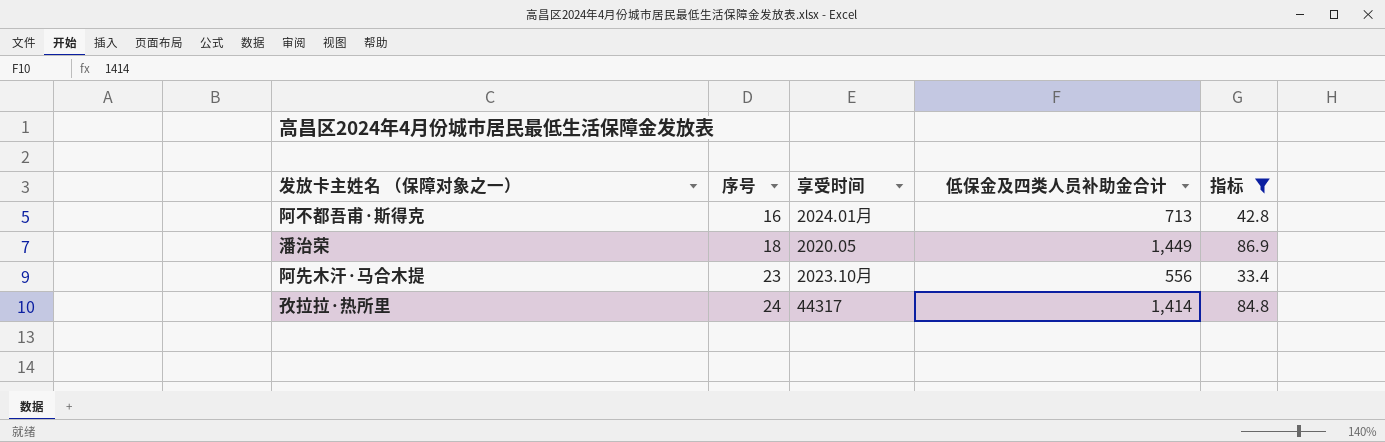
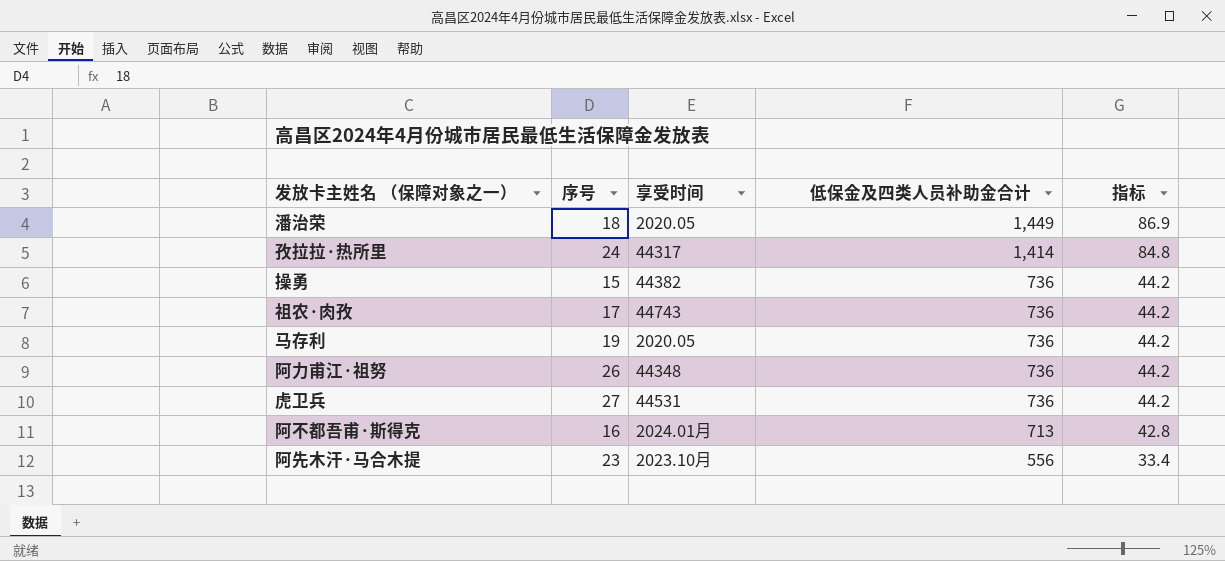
filter: 指标 != 44.2 -> none
row order: 序号 ascending -> 低保金及四类人员补助金合计 descending

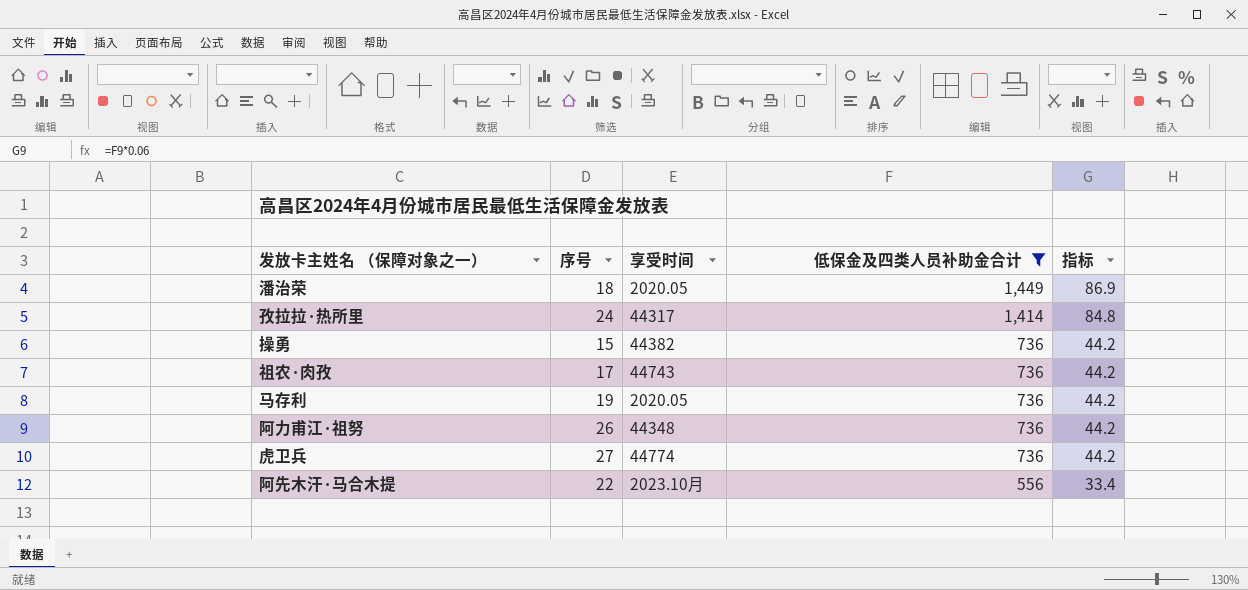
filter: none -> 低保金及四类人员补助金合计 != 713
虎卫兵 | 享受时间: 44531 -> 44774
阿先木汗·马合木提 | 序号: 23 -> 22

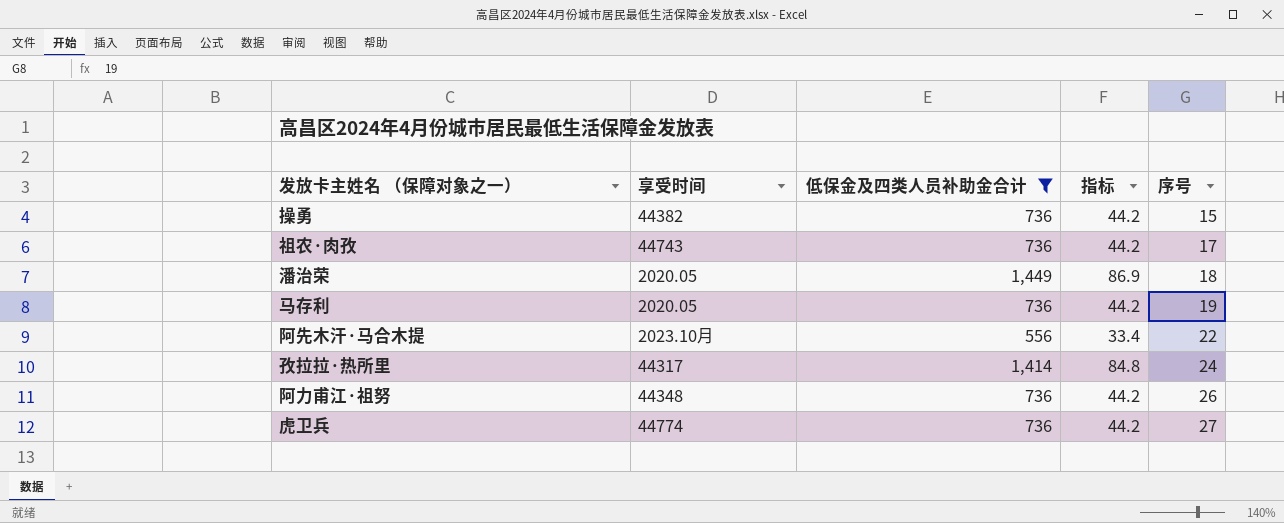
row order: 低保金及四类人员补助金合计 descending -> 序号 ascending
column 序号 | position: 2 -> 5

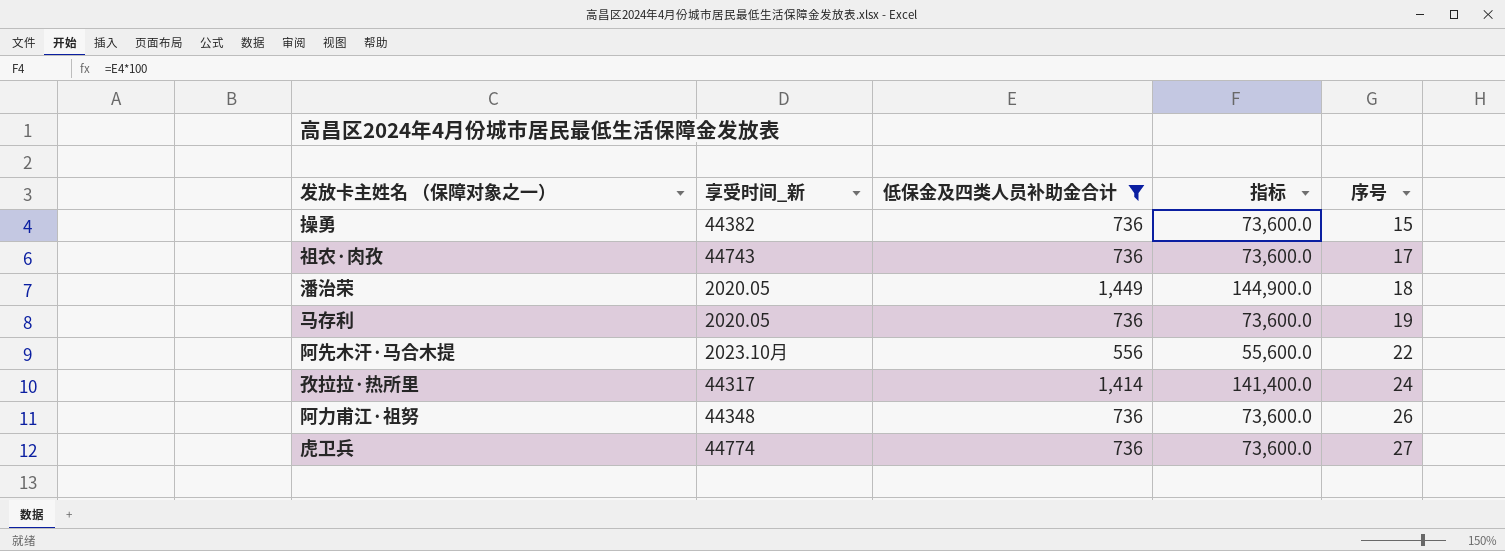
column name: 享受时间 -> 享受时间_新
column 指标 | formula: [低保金及四类人员补助金合计] * 0.06 -> [低保金及四类人员补助金合计] * 100

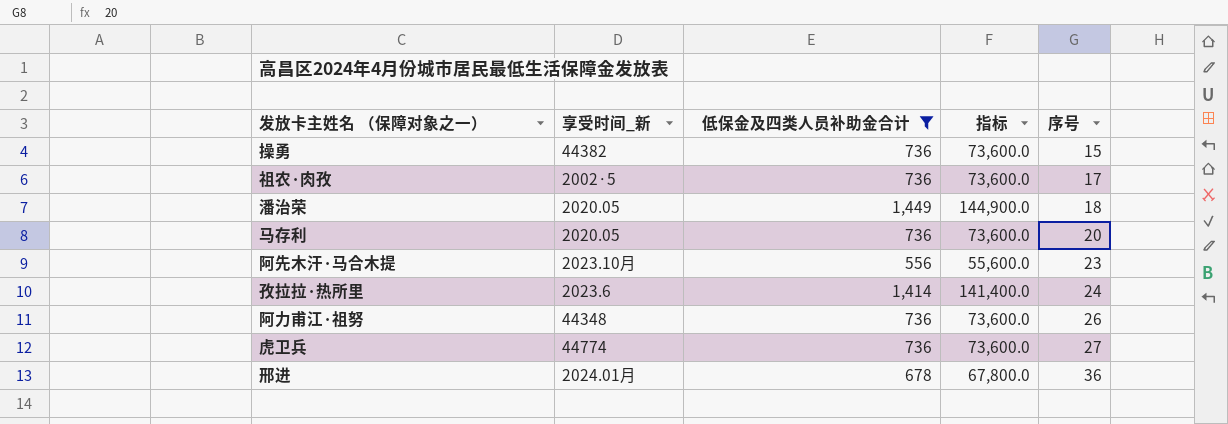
祖农·肉孜 | 享受时间_新: 44743 -> 2002·5
马存利 | 序号: 19 -> 20
阿先木汗·马合木提 | 序号: 22 -> 23
孜拉拉·热所里 | 享受时间_新: 44317 -> 2023.6
row 邢进: none -> 2024.01月 | 678 | 67,800.0 | 36

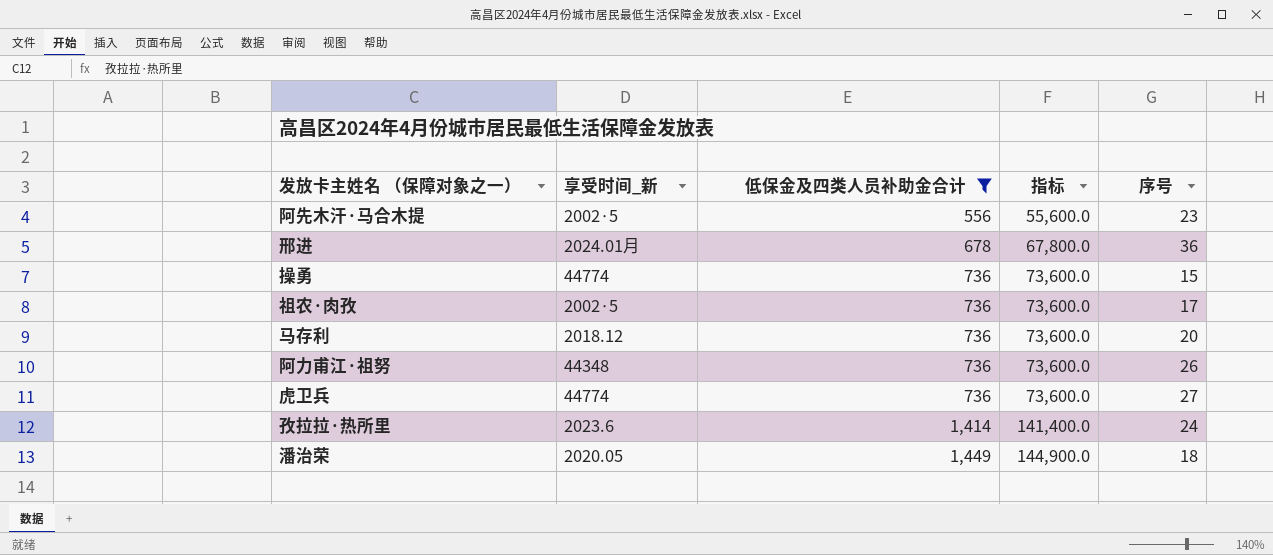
row order: 序号 ascending -> 低保金及四类人员补助金合计 ascending
阿先木汗·马合木提 | 享受时间_新: 2023.10月 -> 2002·5
操勇 | 享受时间_新: 44382 -> 44774
马存利 | 享受时间_新: 2020.05 -> 2018.12

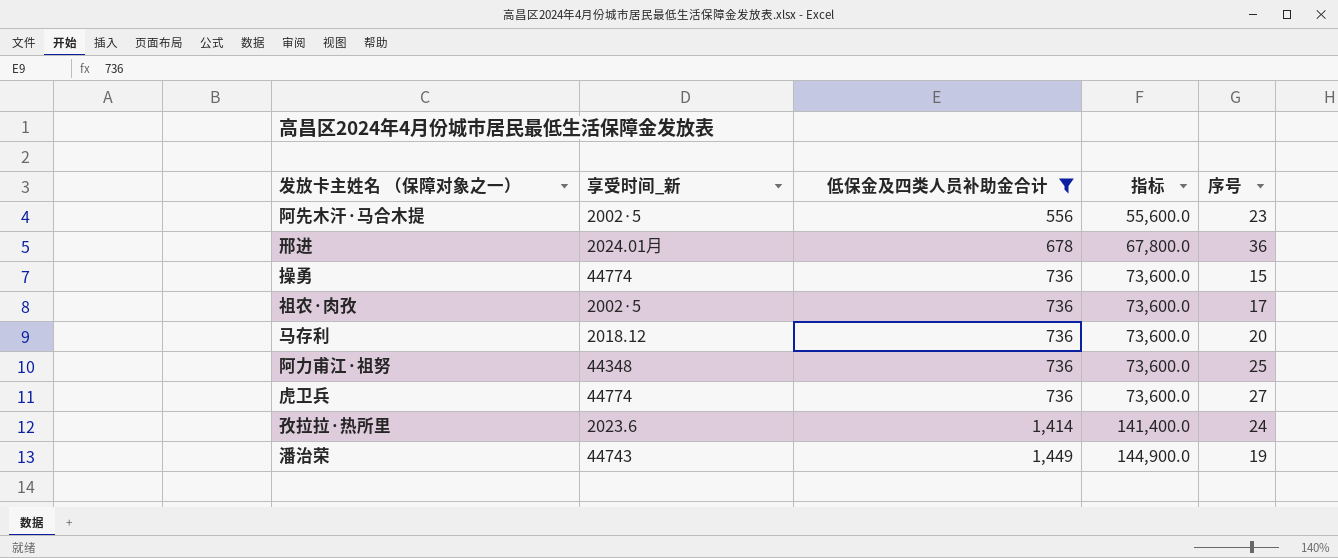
阿力甫江·祖努 | 序号: 26 -> 25
潘治荣 | 享受时间_新: 2020.05 -> 44743
潘治荣 | 序号: 18 -> 19

